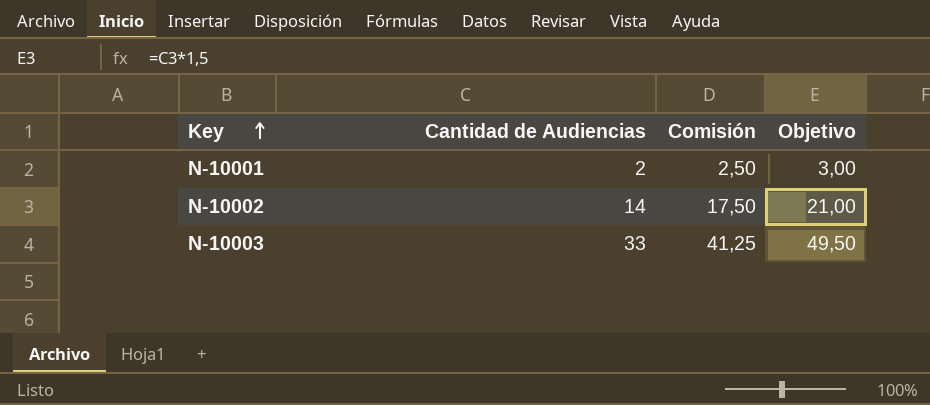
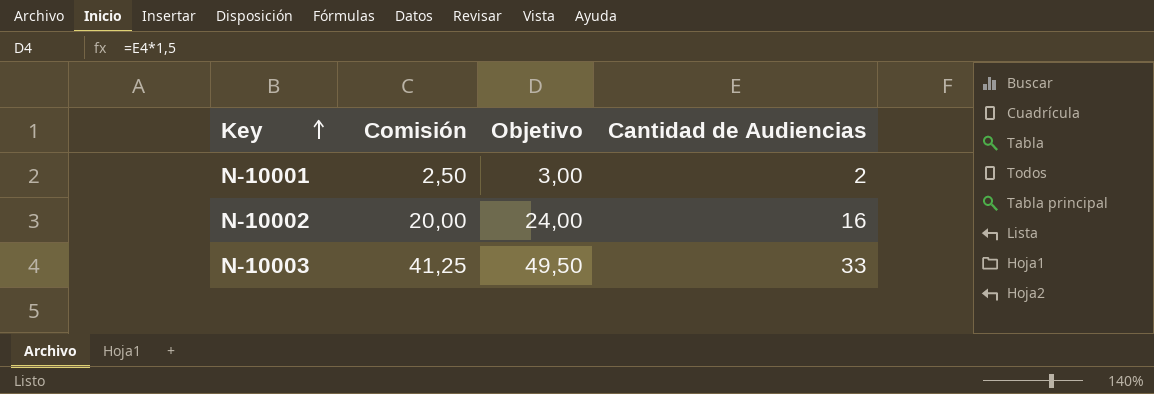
column Cantidad de Audiencias | position: 2 -> 4
N-10002 | Comisión: 17,50 -> 20,00
N-10002 | Objetivo: 21,00 -> 24,00
N-10002 | Cantidad de Audiencias: 14 -> 16

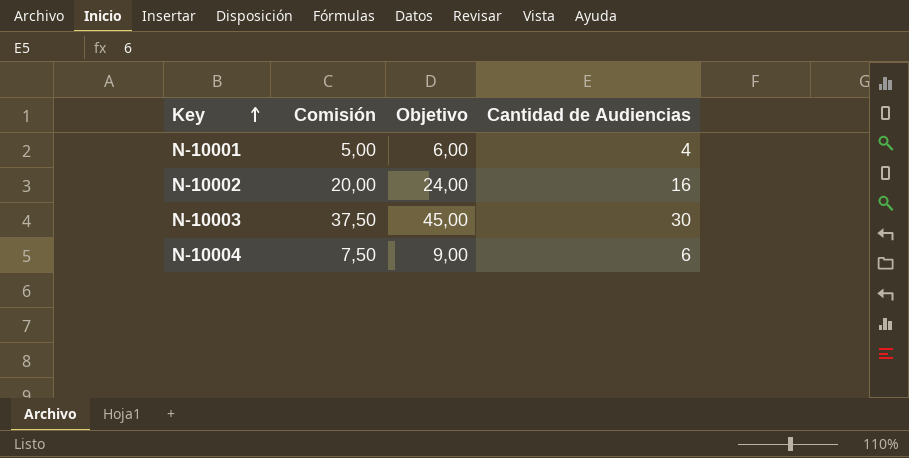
N-10001 | Comisión: 2,50 -> 5,00
N-10001 | Objetivo: 3,00 -> 6,00
N-10001 | Cantidad de Audiencias: 2 -> 4
N-10003 | Comisión: 41,25 -> 37,50
N-10003 | Objetivo: 49,50 -> 45,00
N-10003 | Cantidad de Audiencias: 33 -> 30
row N-10004: none -> 7,50 | 9,00 | 6

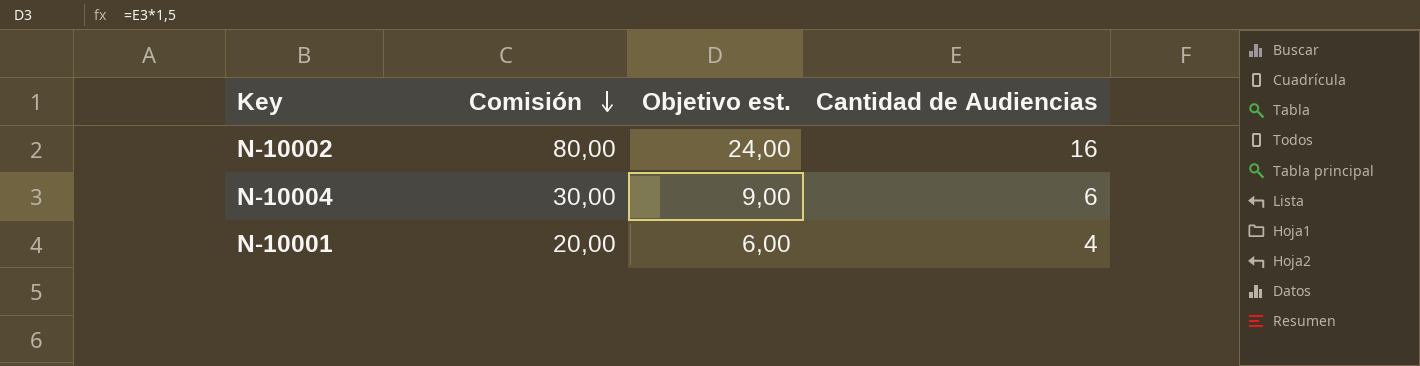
row order: Key ascending -> Comisión descending
column Comisión | formula: [Cantidad de Audiencias] * 1,25 -> [Cantidad de Audiencias] * 5
column name: Objetivo -> Objetivo est.
row N-10003: 37,50 | 45,00 | 30 -> none

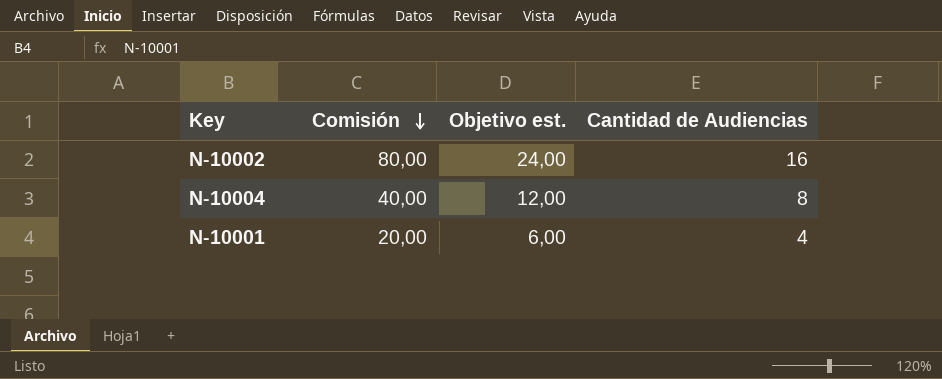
N-10004 | Comisión: 30,00 -> 40,00
N-10004 | Objetivo est.: 9,00 -> 12,00
N-10004 | Cantidad de Audiencias: 6 -> 8

